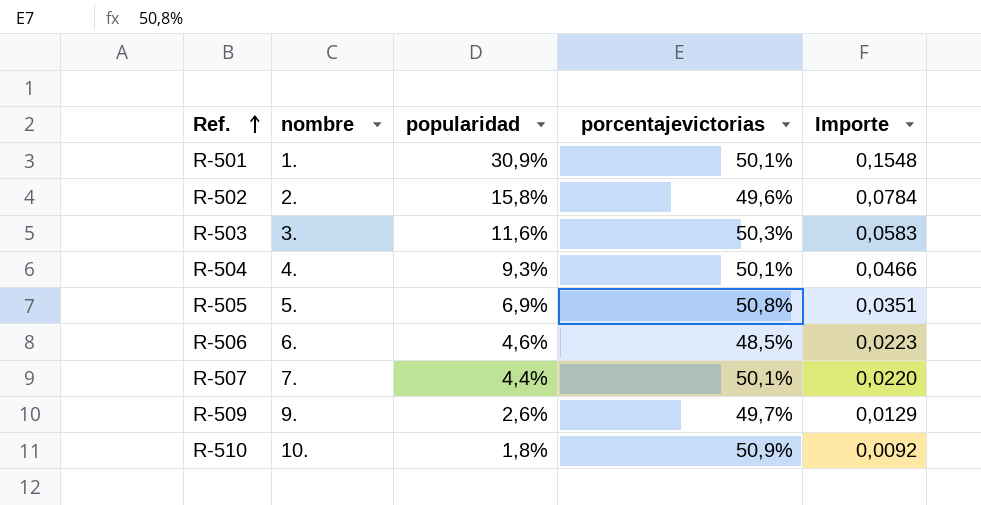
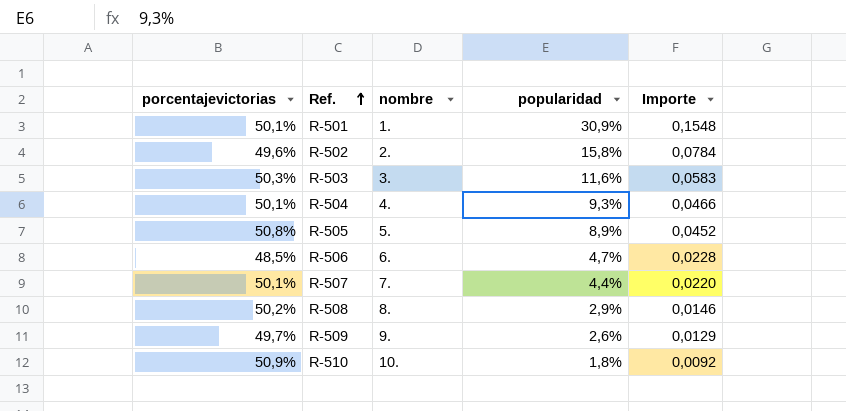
column porcentajevictorias | position: 4 -> 1
R-505 | popularidad: 6,9% -> 8,9%
R-505 | Importe: 0,0351 -> 0,0452
R-506 | popularidad: 4,6% -> 4,7%
R-506 | Importe: 0,0223 -> 0,0228
row R-508: none -> 50,2% | 8. | 2,9% | 0,0146

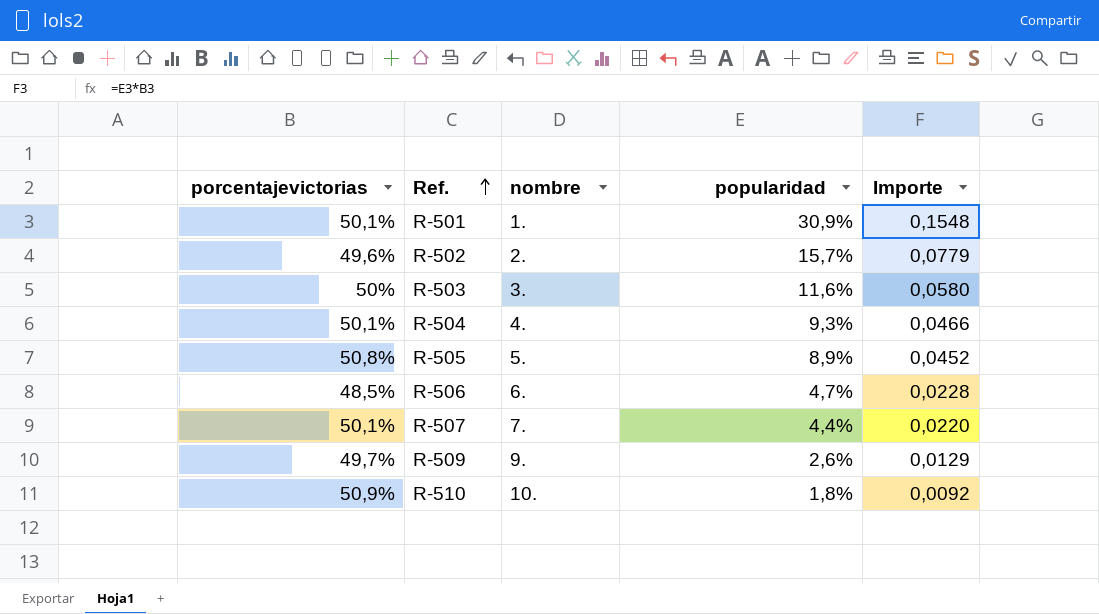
row R-508: 50,2% | 8. | 2,9% | 0,0146 -> none
R-502 | popularidad: 15,8% -> 15,7%
R-502 | Importe: 0,0784 -> 0,0779
R-503 | porcentajevictorias: 50,3% -> 50%
R-503 | Importe: 0,0583 -> 0,0580

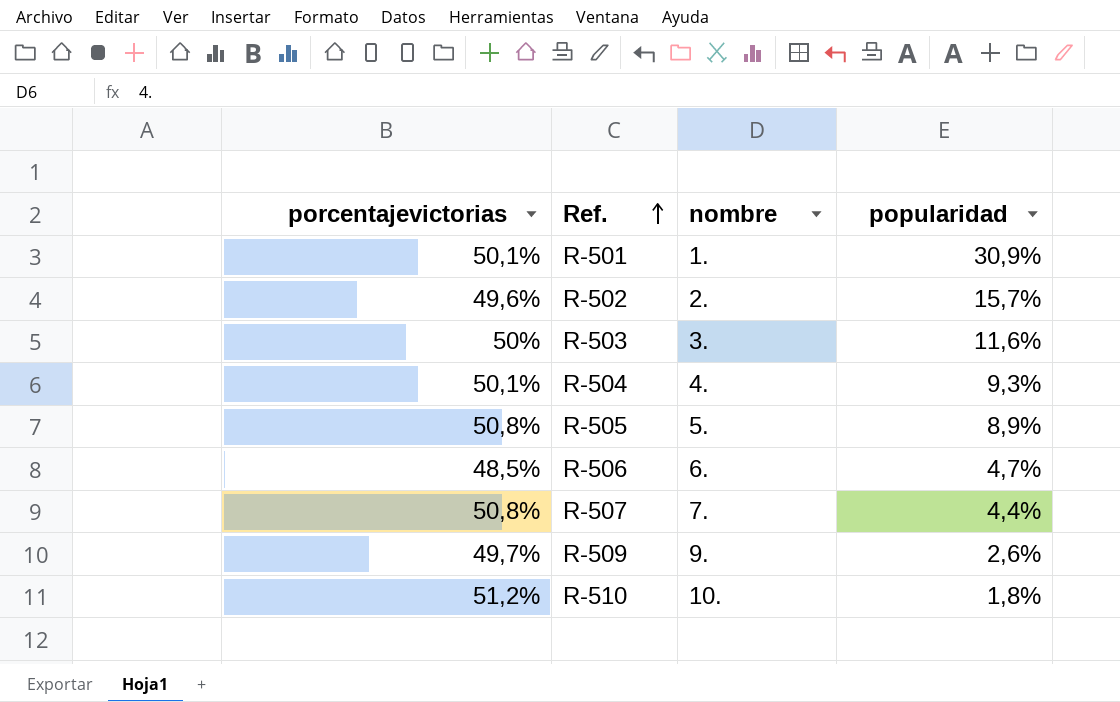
column Importe | formula: [porcentajevictorias] * [popularidad] -> none
R-507 | porcentajevictorias: 50,1% -> 50,8%
R-510 | porcentajevictorias: 50,9% -> 51,2%

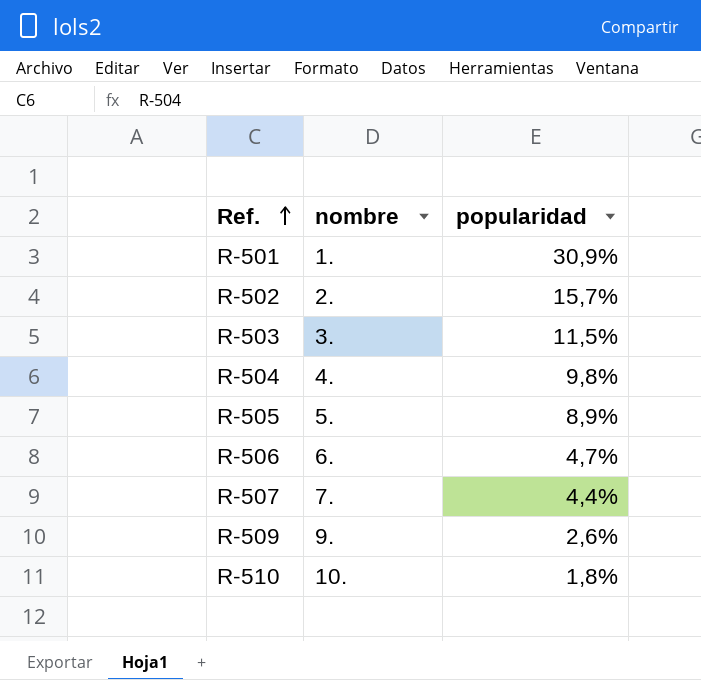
column porcentajevictorias | position: 1 -> none
R-503 | popularidad: 11,6% -> 11,5%
R-504 | popularidad: 9,3% -> 9,8%

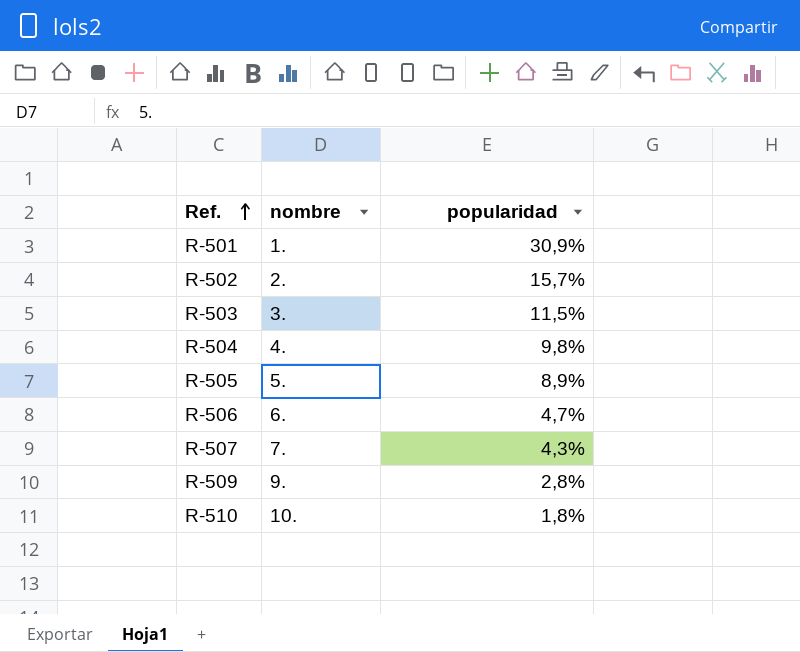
R-507 | popularidad: 4,4% -> 4,3%
R-509 | popularidad: 2,6% -> 2,8%

